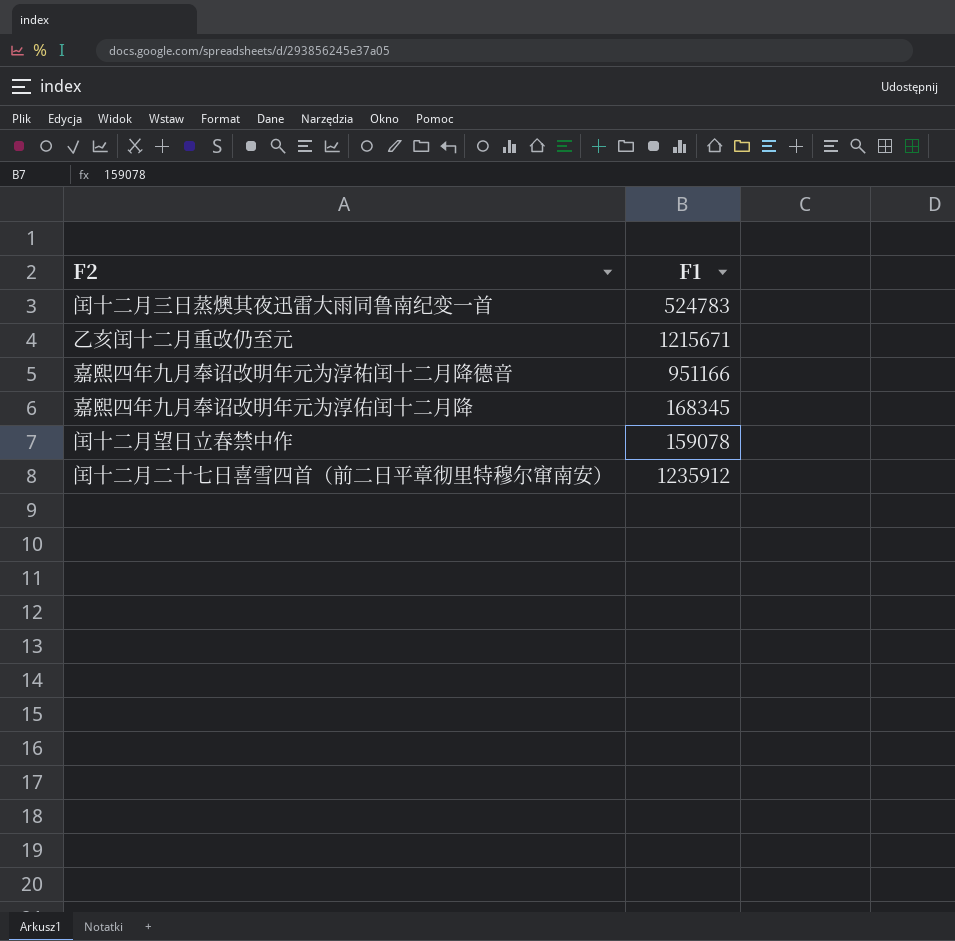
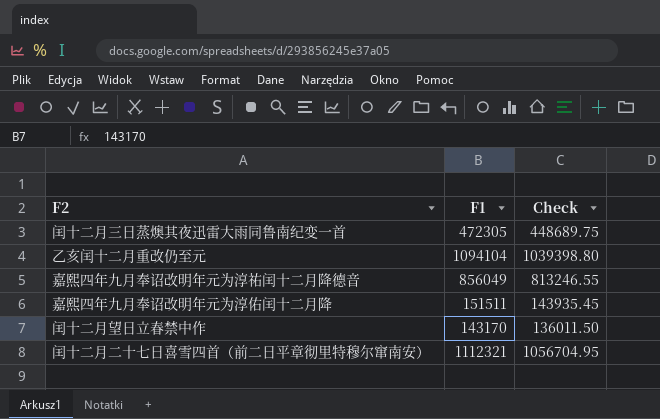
column Check | formula: none -> [F1] * 0.95
闰十二月三日蒸燠其夜迅雷大雨同鲁南纪变一首 | F1: 524783 -> 472305
乙亥闰十二月重改仍至元 | F1: 1215671 -> 1094104
嘉熙四年九月奉诏改明年元为淳祐闰十二月降德音 | F1: 951166 -> 856049
嘉熙四年九月奉诏改明年元为淳佑闰十二月降 | F1: 168345 -> 151511
闰十二月望日立春禁中作 | F1: 159078 -> 143170
闰十二月二十七日喜雪四首（前二日平章彻里特穆尔窜南安） | F1: 1235912 -> 1112321

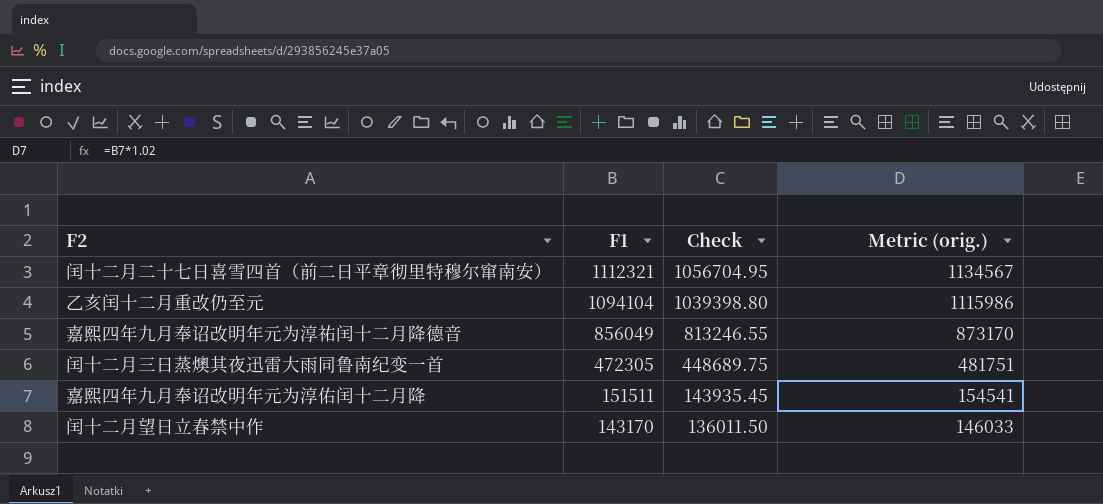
row order: none -> F1 descending
column Metric (orig.) | formula: none -> [F1] * 1.02

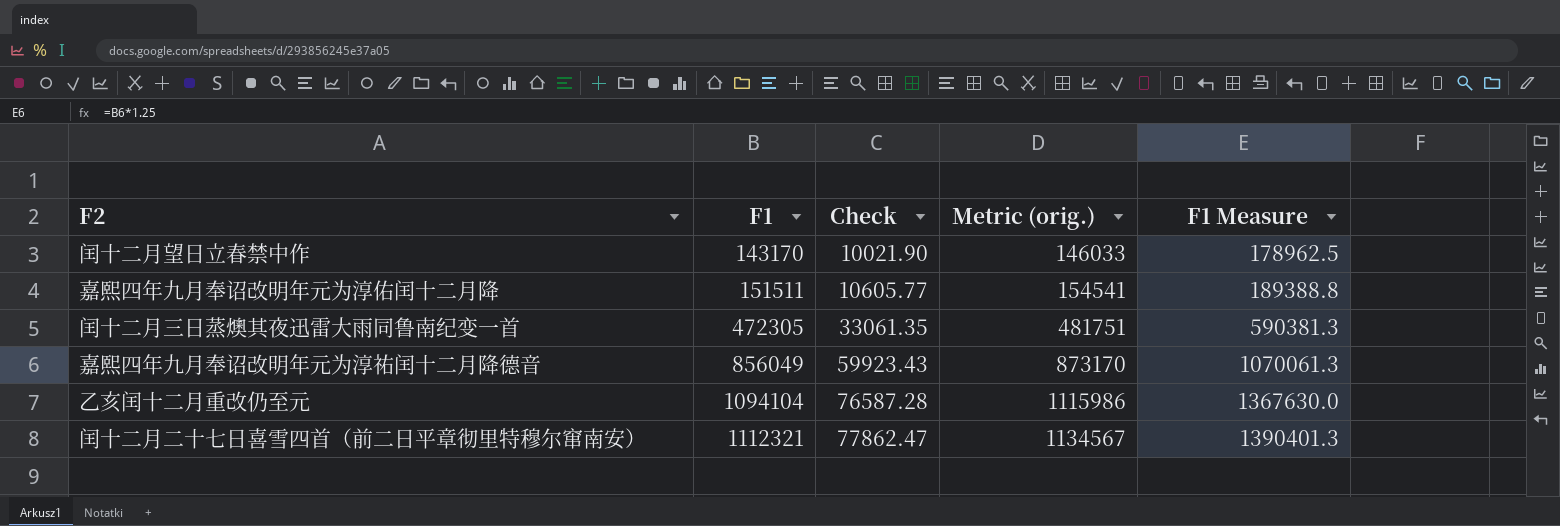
row order: F1 descending -> F1 ascending
column Check | formula: [F1] * 0.95 -> [F1] * 0.07
column F1 Measure | formula: none -> [F1] * 1.25

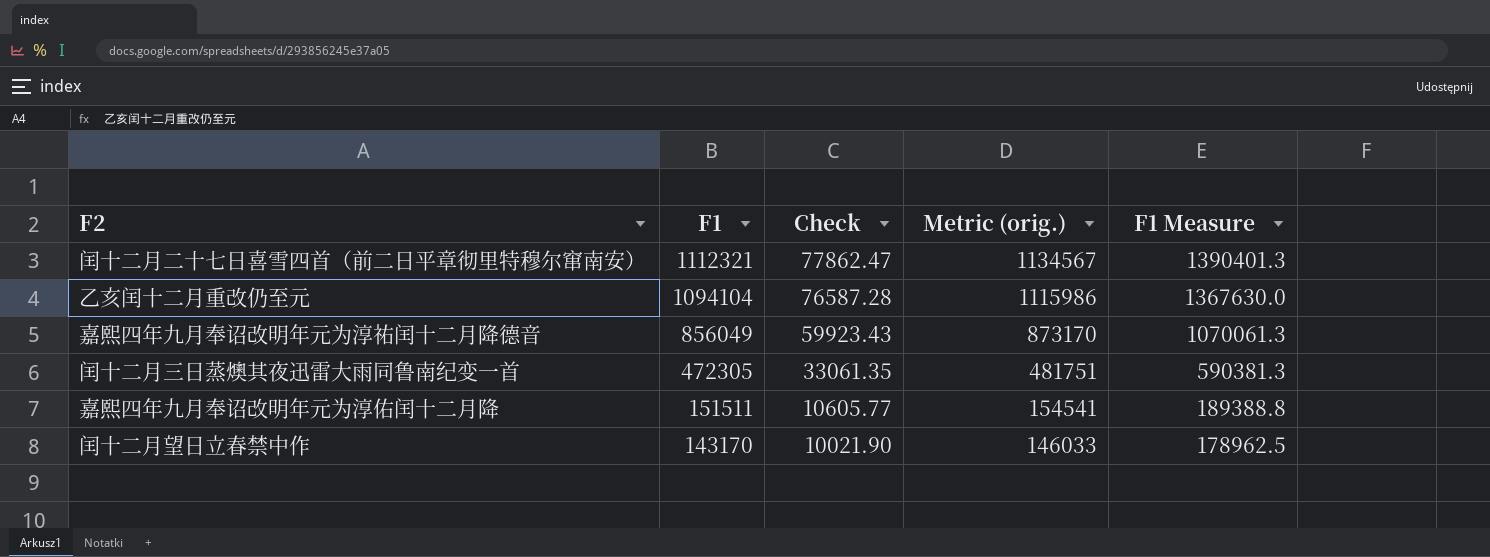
row order: F1 ascending -> F1 descending

